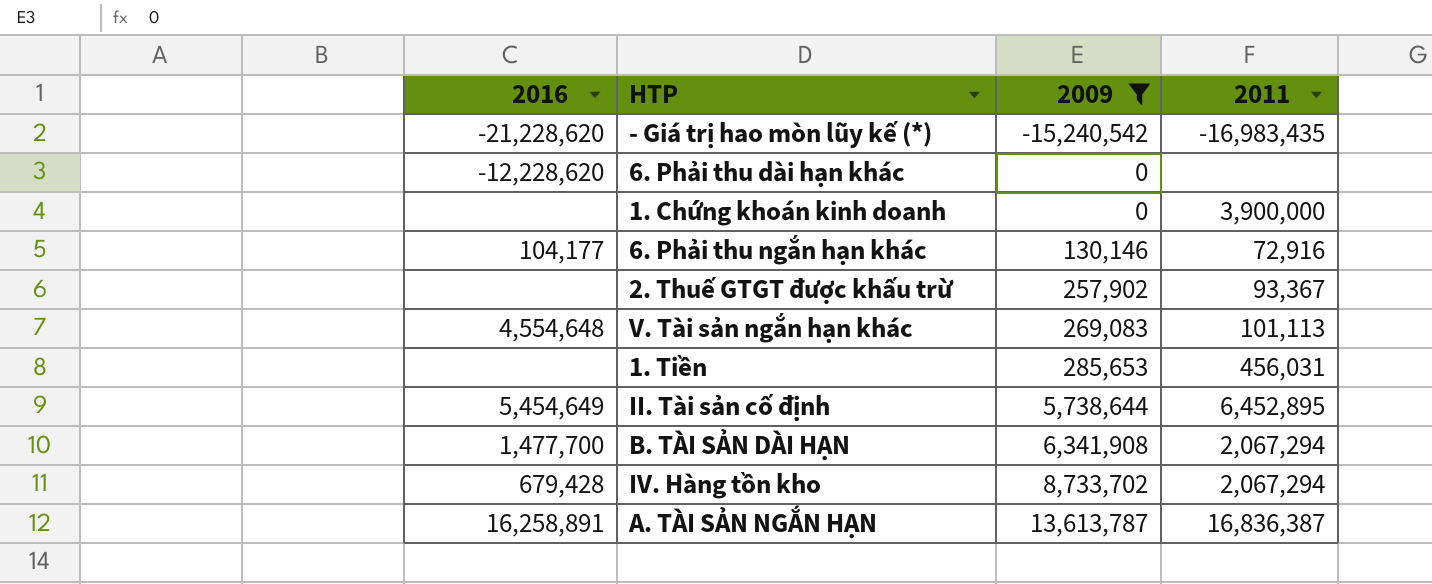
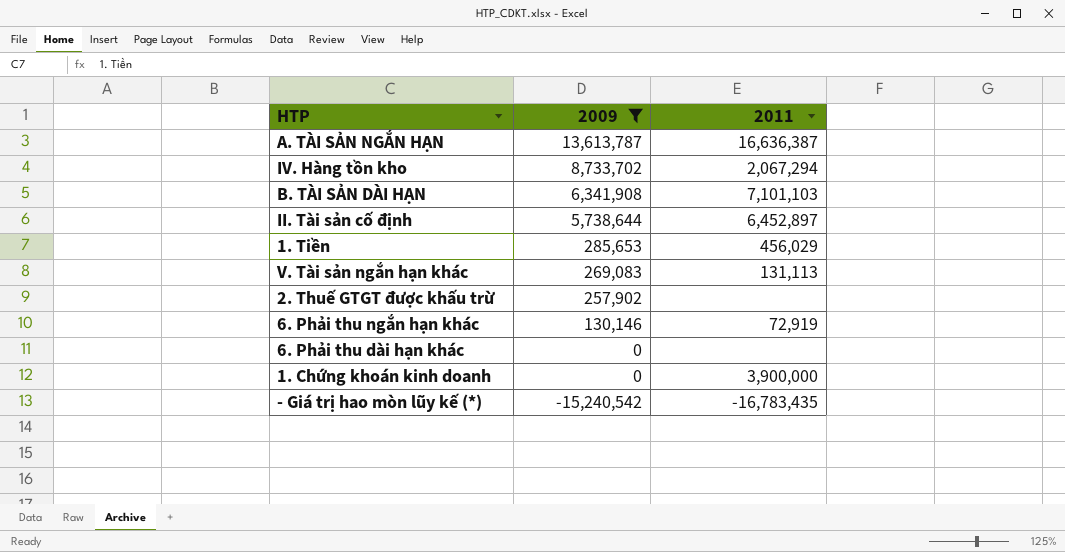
row order: 2009 ascending -> 2009 descending
column 2016 | position: 1 -> none
A. TÀI SẢN NGẮN HẠN | 2011: 16,836,387 -> 16,636,387
B. TÀI SẢN DÀI HẠN | 2011: 2,067,294 -> 7,101,103
II. Tài sản cố định | 2011: 6,452,895 -> 6,452,897
1. Tiền | 2011: 456,031 -> 456,029
V. Tài sản ngắn hạn khác | 2011: 101,113 -> 131,113
2. Thuế GTGT được khấu trừ | 2011: 93,367 -> none
6. Phải thu ngắn hạn khác | 2011: 72,916 -> 72,919
- Giá trị hao mòn lũy kế (*) | 2011: -16,983,435 -> -16,783,435

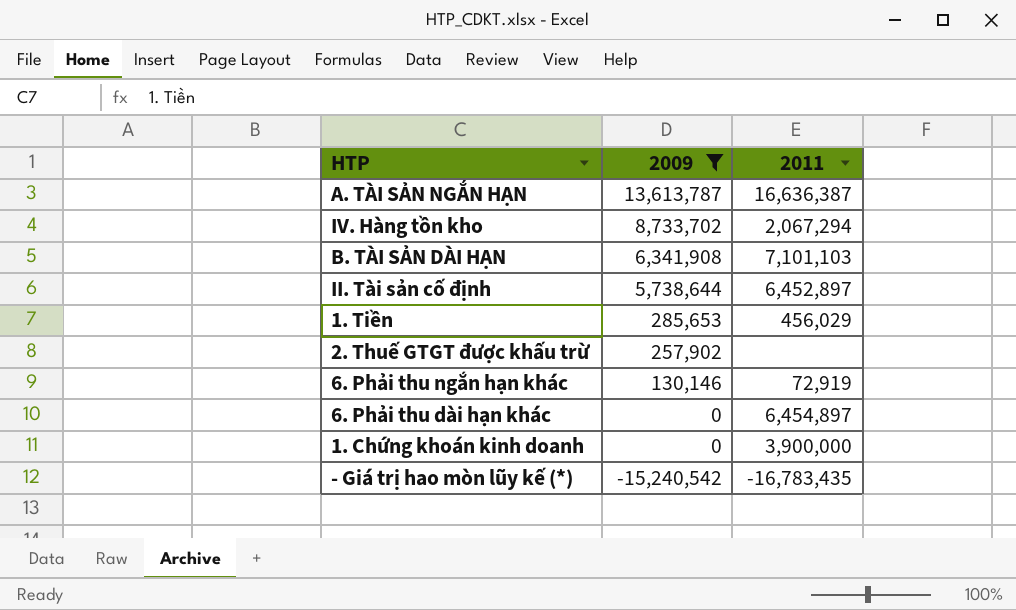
row V. Tài sản ngắn hạn khác: 269,083 | 131,113 -> none
6. Phải thu dài hạn khác | 2011: none -> 6,454,897

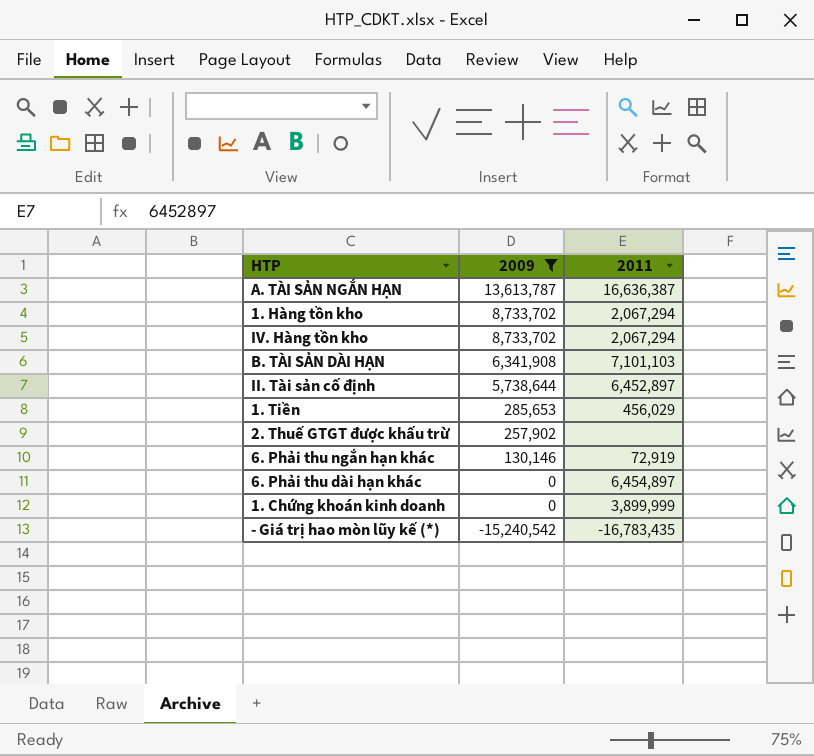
row 1. Hàng tồn kho: none -> 8,733,702 | 2,067,294
1. Chứng khoán kinh doanh | 2011: 3,900,000 -> 3,899,999

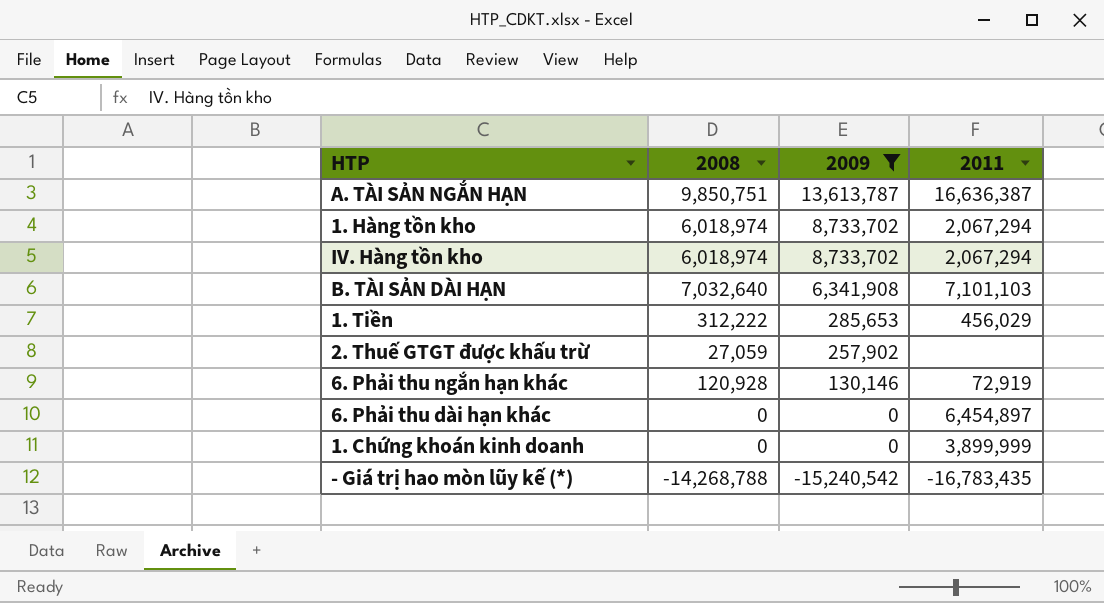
column 2008 | position: none -> 2
row II. Tài sản cố định: 5,738,644 | 6,452,897 -> none

